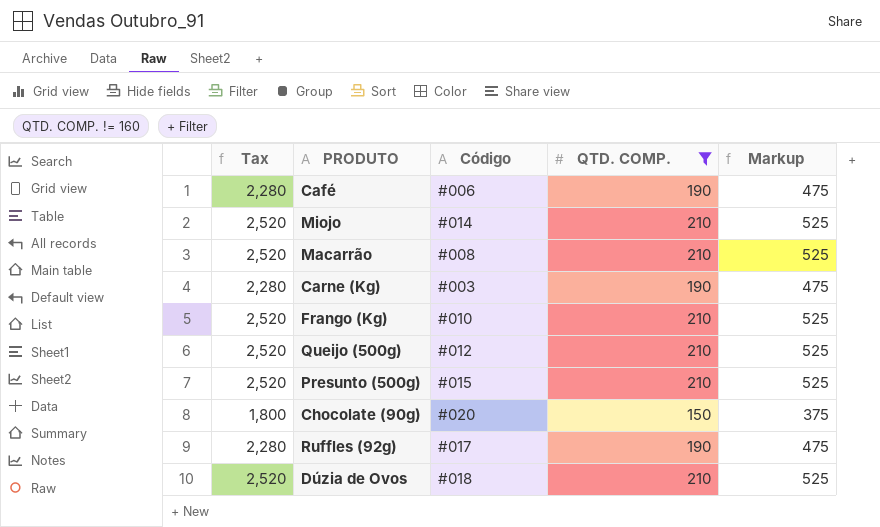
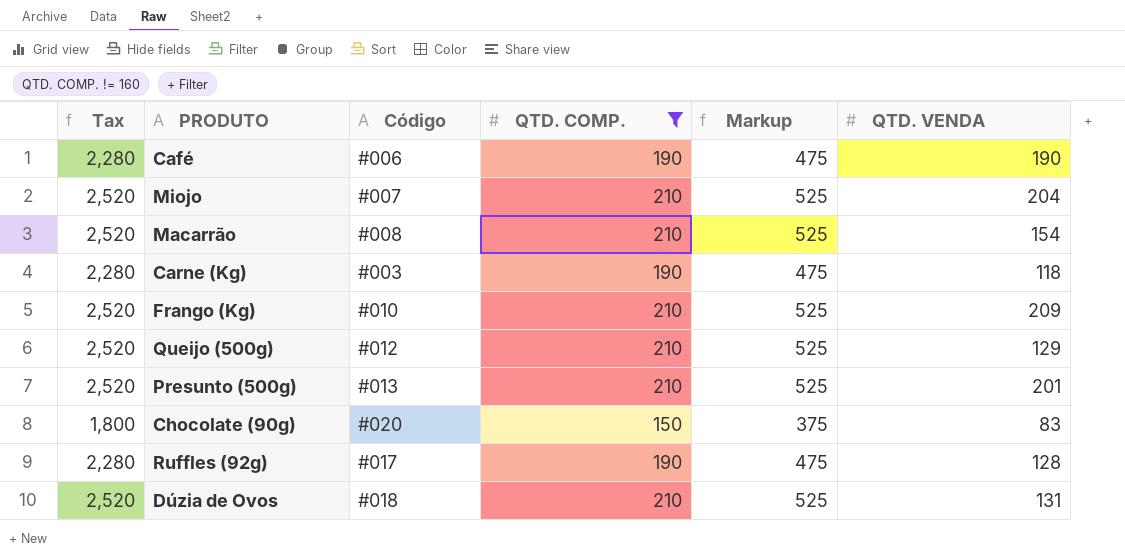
column QTD. VENDA | position: none -> 6
Miojo | Código: #014 -> #007
Presunto (500g) | Código: #015 -> #013

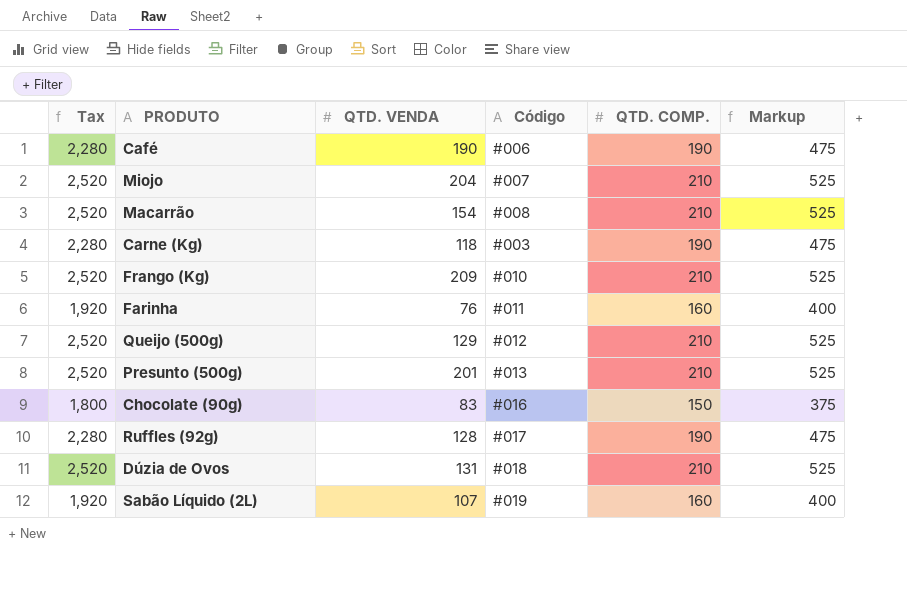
filter: QTD. COMP. != 160 -> none
column QTD. VENDA | position: 6 -> 3
Chocolate (90g) | Código: #020 -> #016

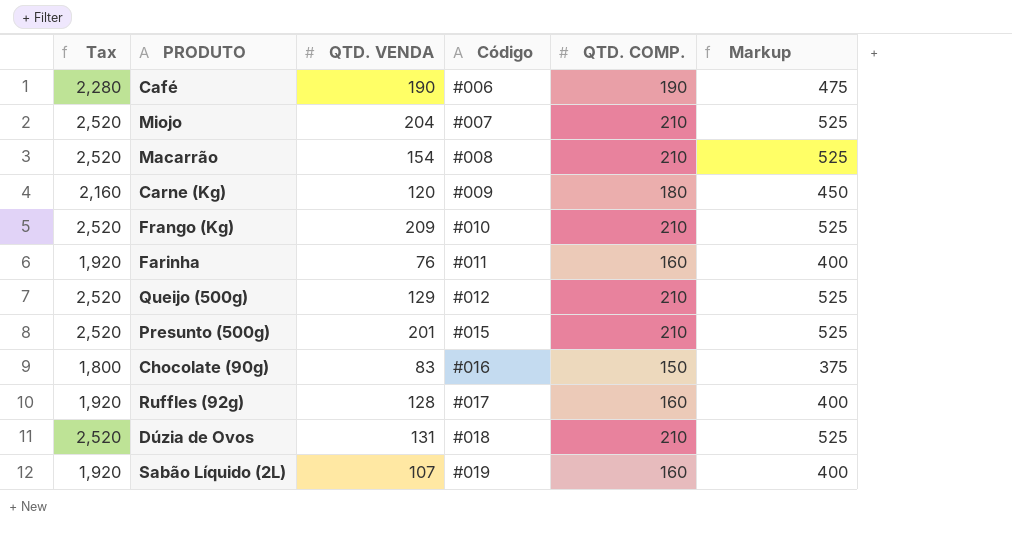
Carne (Kg) | Tax: 2,280 -> 2,160
Carne (Kg) | QTD. VENDA: 118 -> 120
Carne (Kg) | Código: #003 -> #009
Carne (Kg) | QTD. COMP.: 190 -> 180
Carne (Kg) | Markup: 475 -> 450
Presunto (500g) | Código: #013 -> #015
Ruffles (92g) | Tax: 2,280 -> 1,920
Ruffles (92g) | QTD. COMP.: 190 -> 160
Ruffles (92g) | Markup: 475 -> 400

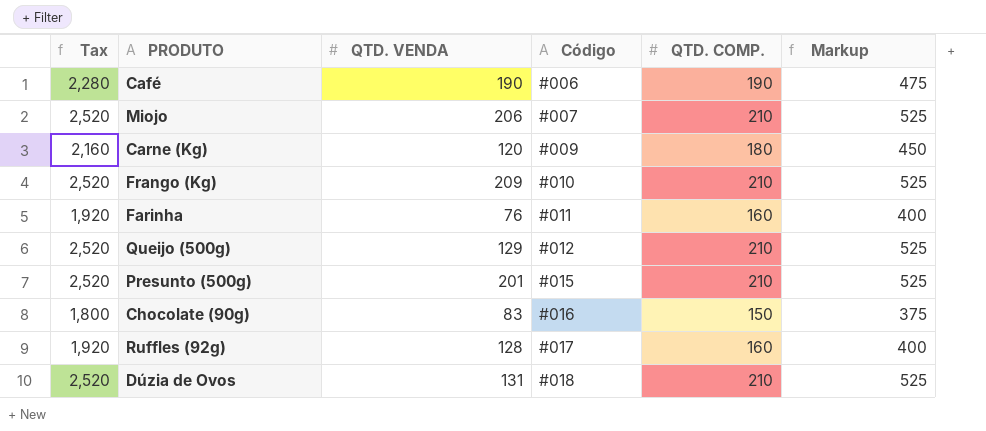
row Macarrão: 2,520 | 154 | #008 | 210 | 525 -> none
row Sabão Líquido (2L): 1,920 | 107 | #019 | 160 | 400 -> none
Miojo | QTD. VENDA: 204 -> 206

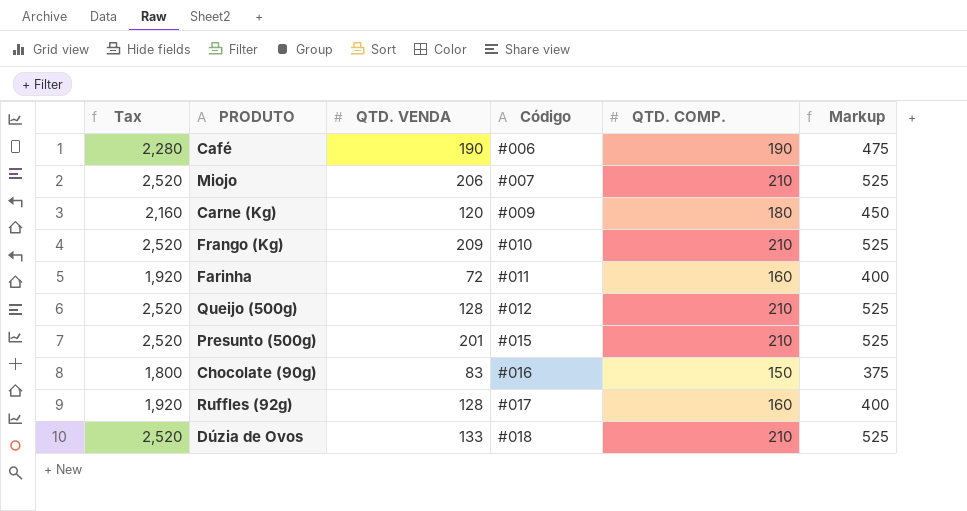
Farinha | QTD. VENDA: 76 -> 72
Queijo (500g) | QTD. VENDA: 129 -> 128
Dúzia de Ovos | QTD. VENDA: 131 -> 133

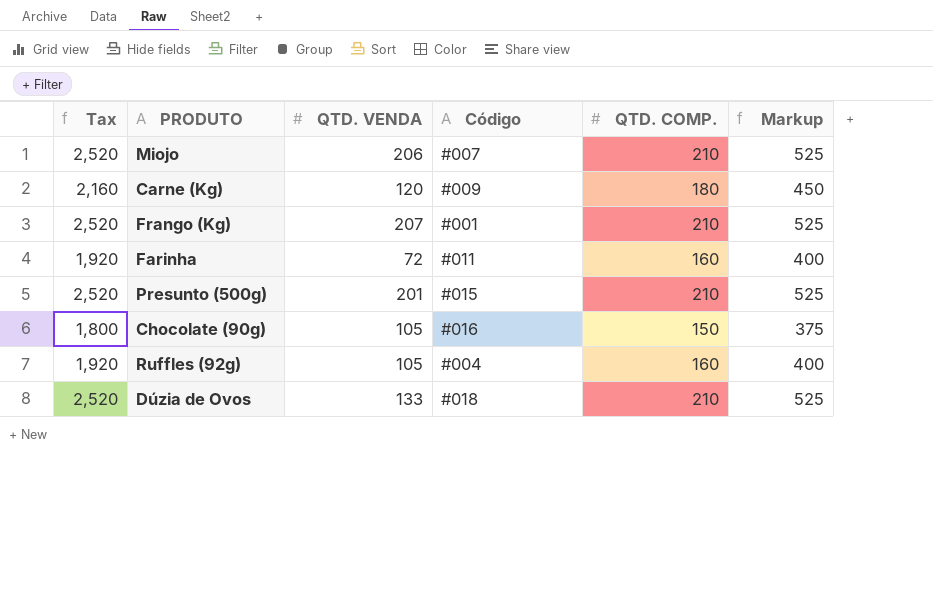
row Café: 2,280 | 190 | #006 | 190 | 475 -> none
row Queijo (500g): 2,520 | 128 | #012 | 210 | 525 -> none
Frango (Kg) | QTD. VENDA: 209 -> 207
Frango (Kg) | Código: #010 -> #001
Chocolate (90g) | QTD. VENDA: 83 -> 105
Ruffles (92g) | QTD. VENDA: 128 -> 105
Ruffles (92g) | Código: #017 -> #004

